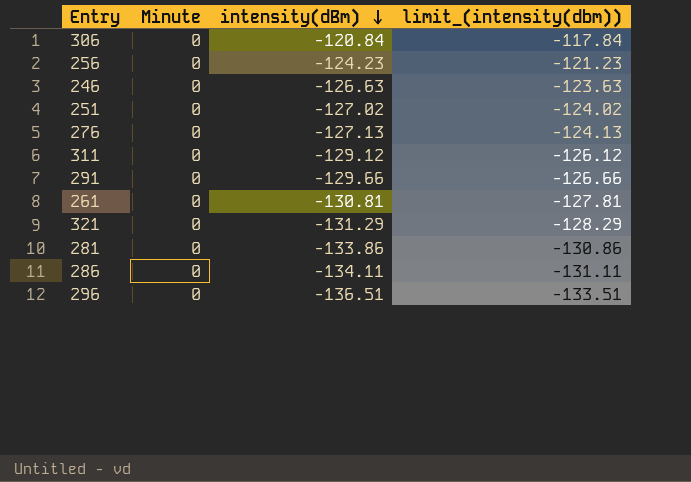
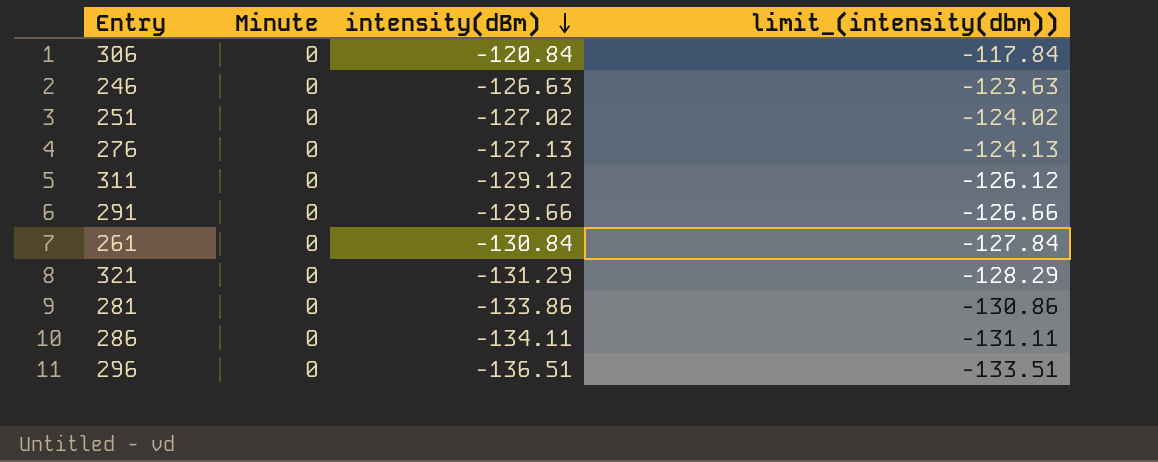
row 256: 0 | -124.23 | -121.23 -> none
261 | intensity(dBm): -130.81 -> -130.84
261 | limit_(intensity(dbm)): -127.81 -> -127.84

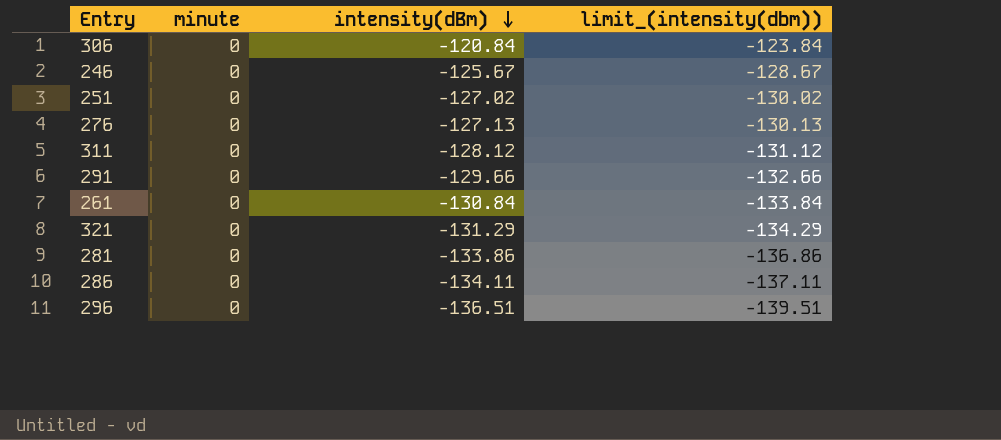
column name: Minute -> minute
column limit_(intensity(dbm)) | formula: [intensity(dBm)] + 3 -> [intensity(dBm)] - 3
246 | intensity(dBm): -126.63 -> -125.67
311 | intensity(dBm): -129.12 -> -128.12

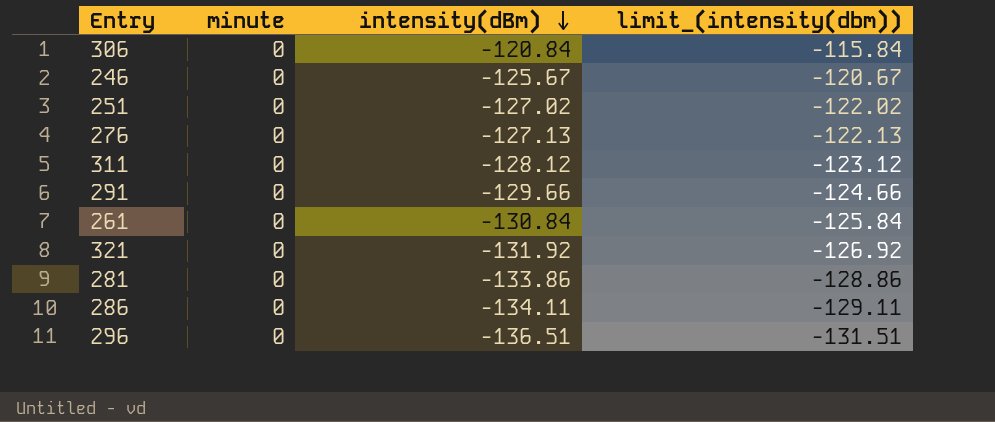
column limit_(intensity(dbm)) | formula: [intensity(dBm)] - 3 -> [intensity(dBm)] + 5
321 | intensity(dBm): -131.29 -> -131.92

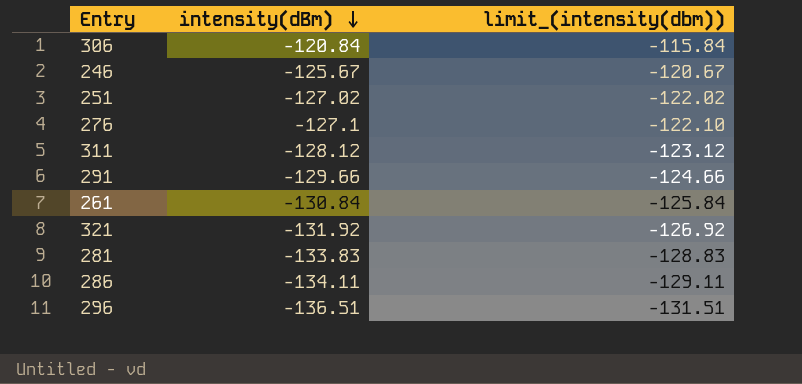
column minute | position: 2 -> none
276 | intensity(dBm): -127.13 -> -127.1
276 | limit_(intensity(dbm)): -122.13 -> -122.10
281 | intensity(dBm): -133.86 -> -133.83
281 | limit_(intensity(dbm)): -128.86 -> -128.83

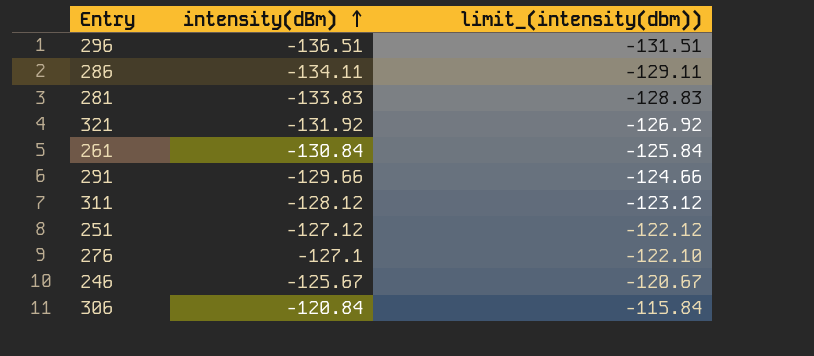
row order: intensity(dBm) descending -> intensity(dBm) ascending
251 | intensity(dBm): -127.02 -> -127.12
251 | limit_(intensity(dbm)): -122.02 -> -122.12

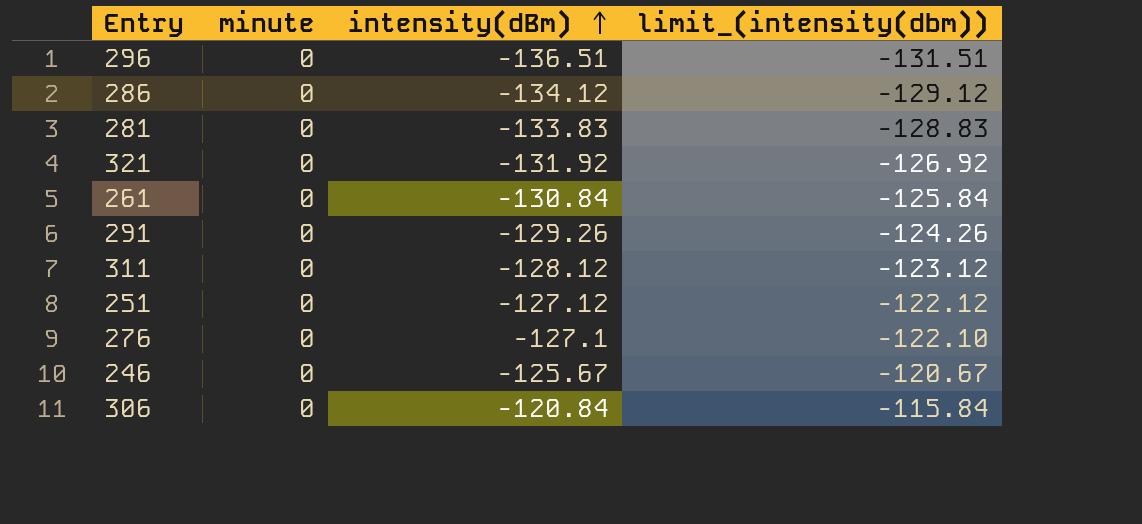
column minute | position: none -> 2
286 | intensity(dBm): -134.11 -> -134.12
286 | limit_(intensity(dbm)): -129.11 -> -129.12
291 | intensity(dBm): -129.66 -> -129.26
291 | limit_(intensity(dbm)): -124.66 -> -124.26

